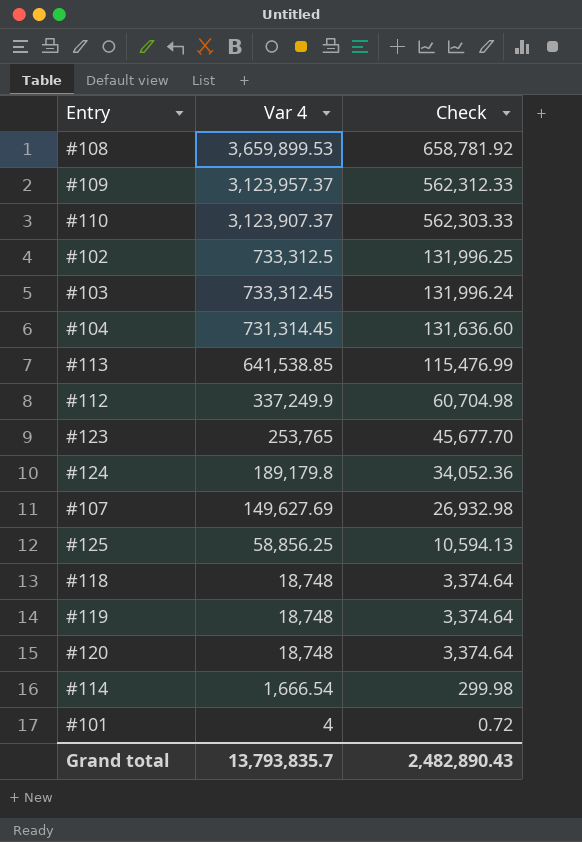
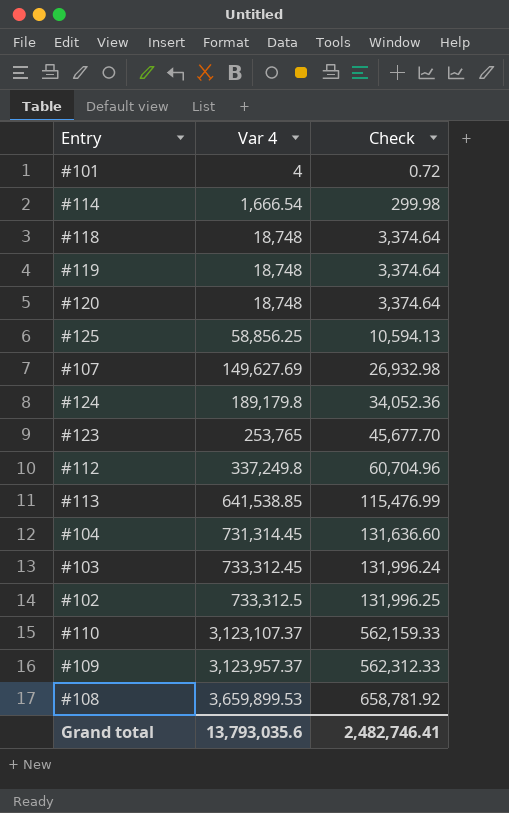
row order: Var 4 descending -> Var 4 ascending
#112 | Var 4: 337,249.9 -> 337,249.8
#112 | Check: 60,704.98 -> 60,704.96
#110 | Var 4: 3,123,907.37 -> 3,123,107.37
#110 | Check: 562,303.33 -> 562,159.33
Grand total | Var 4: 13,793,835.7 -> 13,793,035.6
Grand total | Check: 2,482,890.43 -> 2,482,746.41

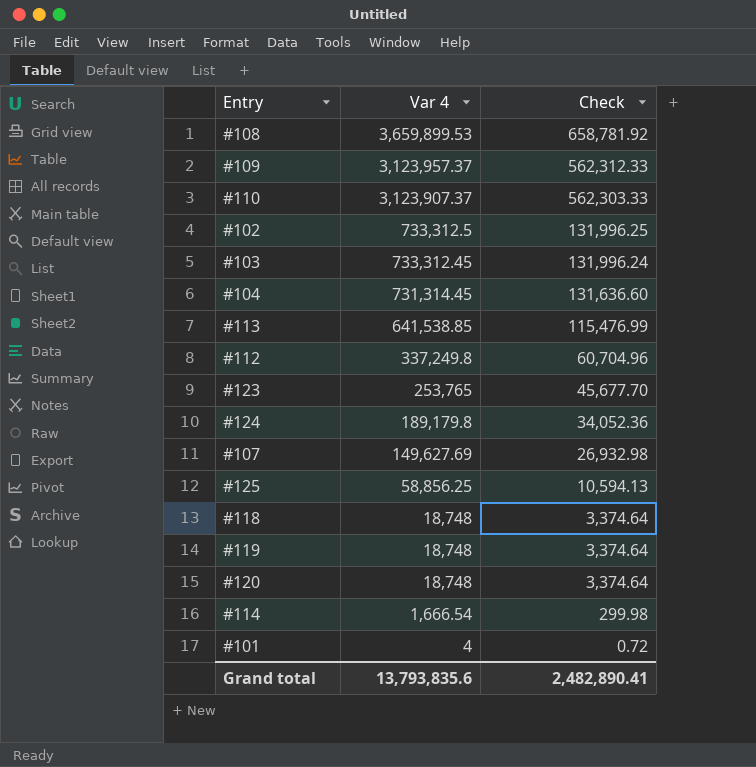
row order: Var 4 ascending -> Var 4 descending
#110 | Var 4: 3,123,107.37 -> 3,123,907.37
#110 | Check: 562,159.33 -> 562,303.33
Grand total | Var 4: 13,793,035.6 -> 13,793,835.6
Grand total | Check: 2,482,746.41 -> 2,482,890.41

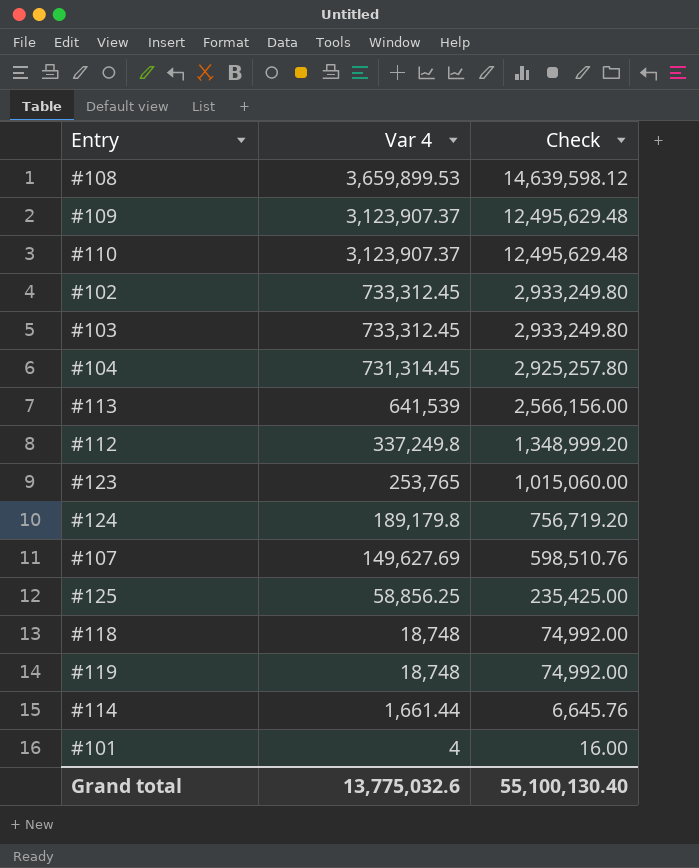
column Check | formula: [Var 4] * 0.18 -> [Var 4] * 4
row #120: 18,748 | 3,374.64 -> none
#109 | Var 4: 3,123,957.37 -> 3,123,907.37
#102 | Var 4: 733,312.5 -> 733,312.45
#113 | Var 4: 641,538.85 -> 641,539
#114 | Var 4: 1,666.54 -> 1,661.44
Grand total | Var 4: 13,793,835.6 -> 13,775,032.6
Grand total | Check: 2,482,890.41 -> 55,100,130.40

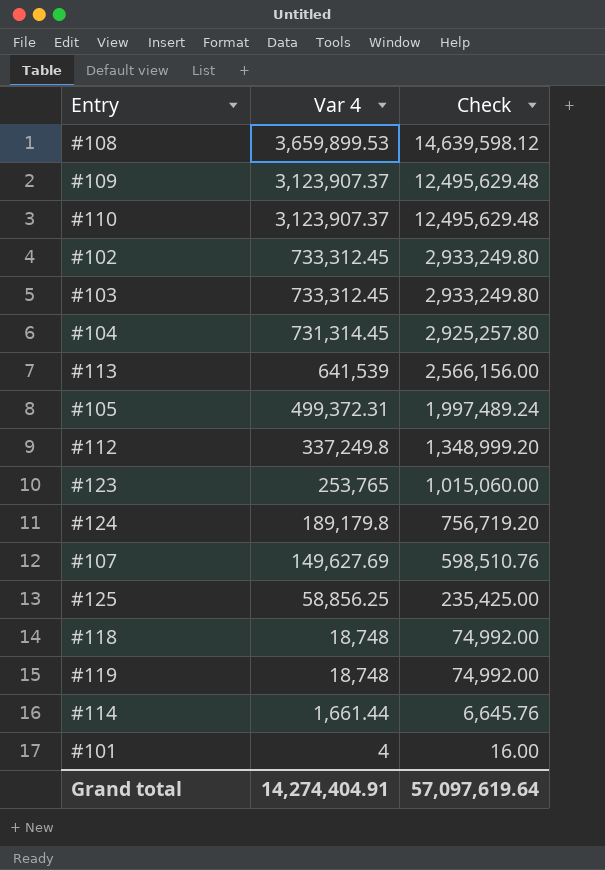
row #105: none -> 499,372.31 | 1,997,489.24
Grand total | Var 4: 13,775,032.6 -> 14,274,404.91
Grand total | Check: 55,100,130.40 -> 57,097,619.64

